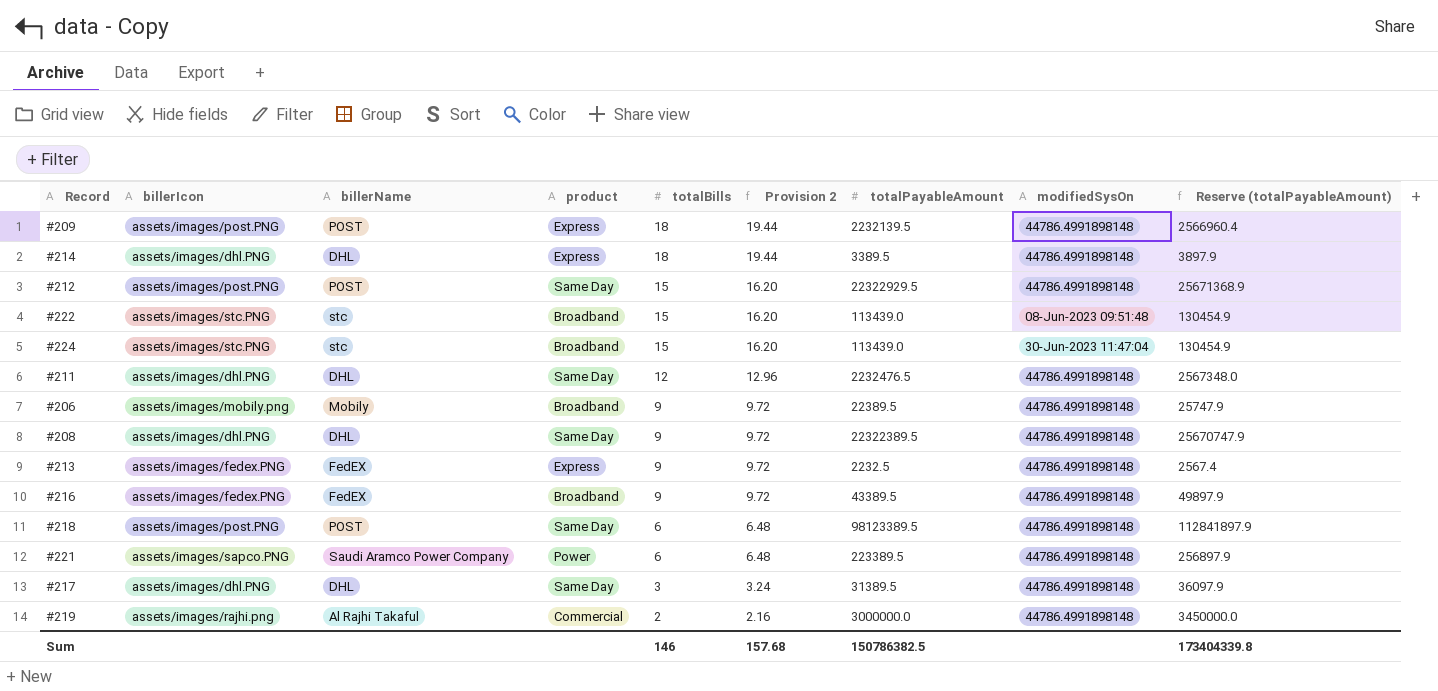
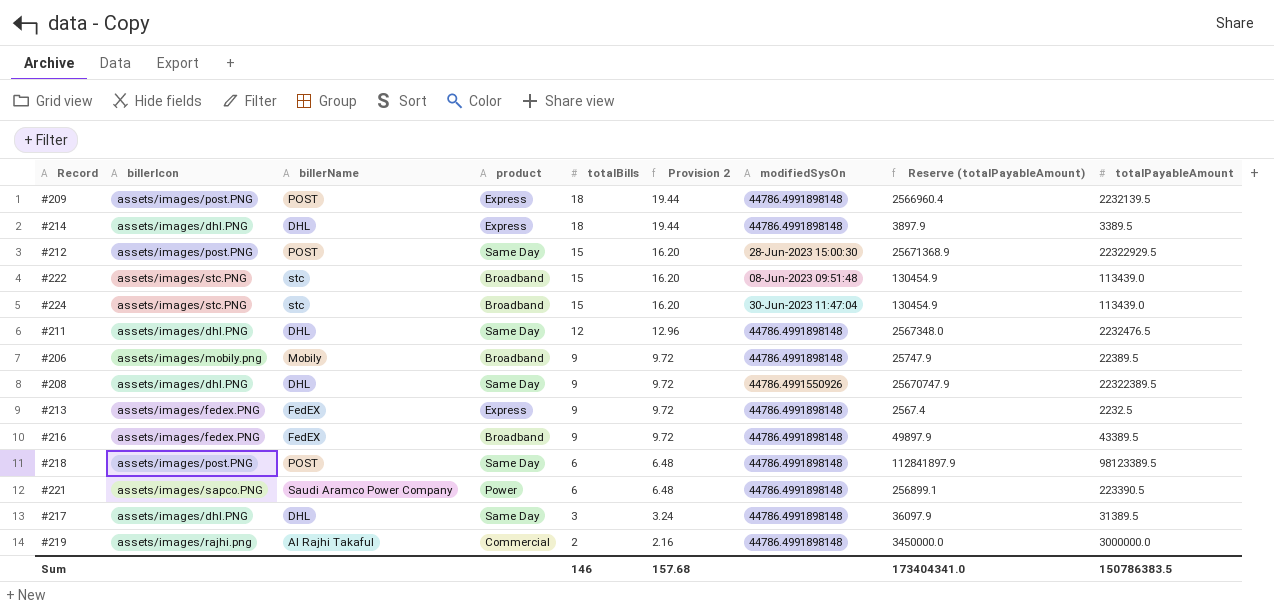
column totalPayableAmount | position: 7 -> 9
#212 | modifiedSysOn: 44786.4991898148 -> 28-Jun-2023 15:00:30
#208 | modifiedSysOn: 44786.4991898148 -> 44786.4991550926
#221 | Reserve (totalPayableAmount): 256897.9 -> 256899.1
#221 | totalPayableAmount: 223389.5 -> 223390.5
Sum | Reserve (totalPayableAmount): 173404339.8 -> 173404341.0
Sum | totalPayableAmount: 150786382.5 -> 150786383.5

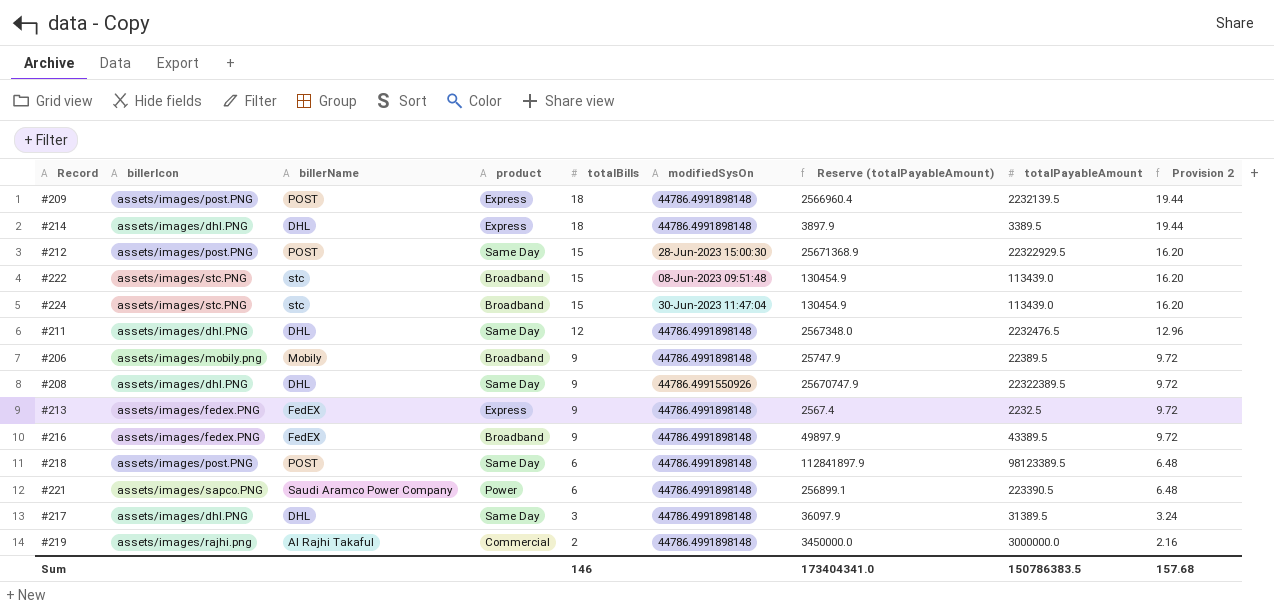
column Provision 2 | position: 6 -> 9

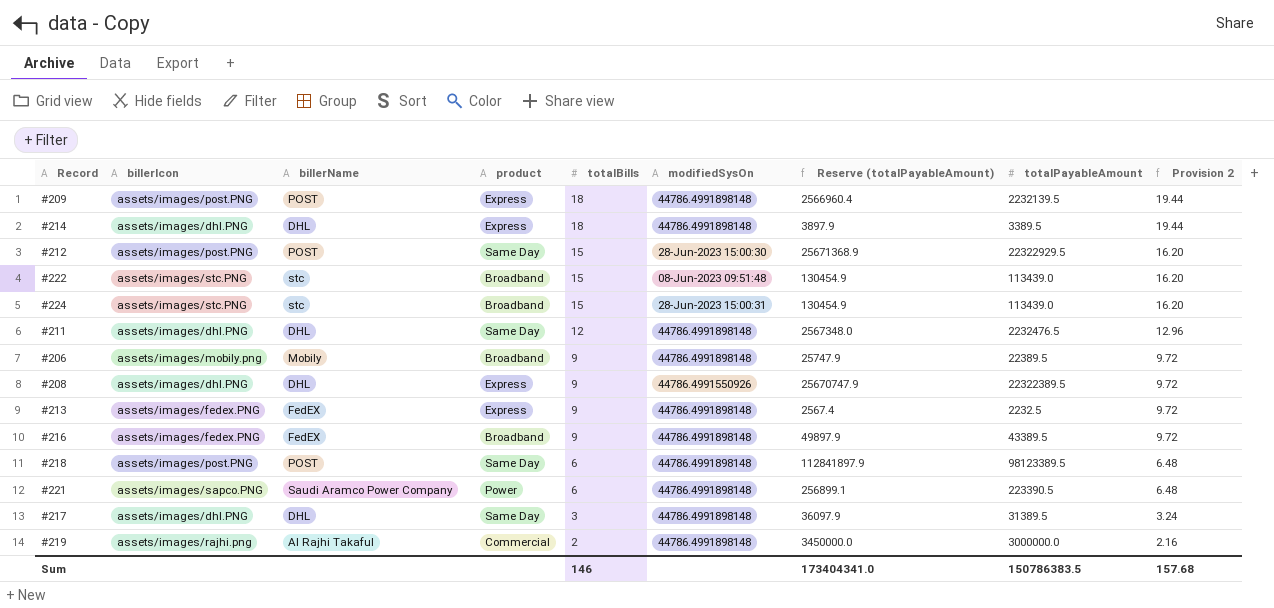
#224 | modifiedSysOn: 30-Jun-2023 11:47:04 -> 28-Jun-2023 15:00:31
#208 | product: Same Day -> Express

